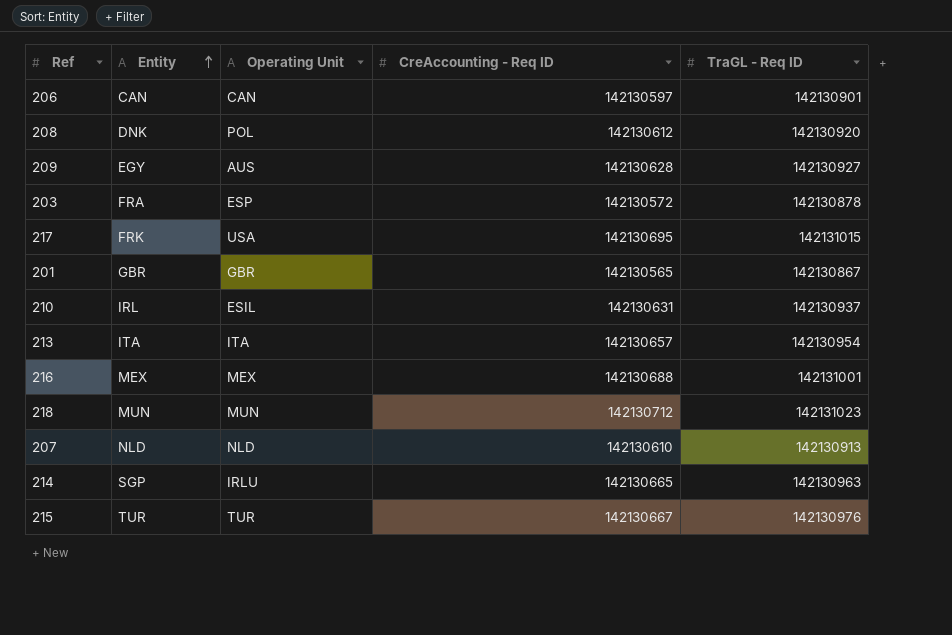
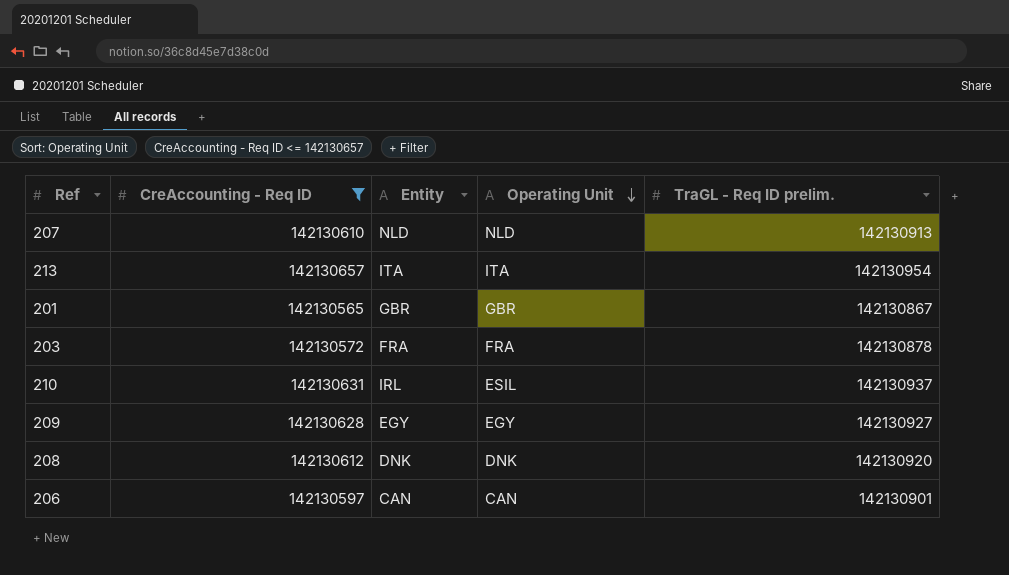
filter: none -> CreAccounting - Req ID <= 142130657
row order: Entity ascending -> Operating Unit descending
column CreAccounting - Req ID | position: 4 -> 2
column name: TraGL - Req ID -> TraGL - Req ID prelim.
203 | Operating Unit: ESP -> FRA
209 | Operating Unit: AUS -> EGY
208 | Operating Unit: POL -> DNK

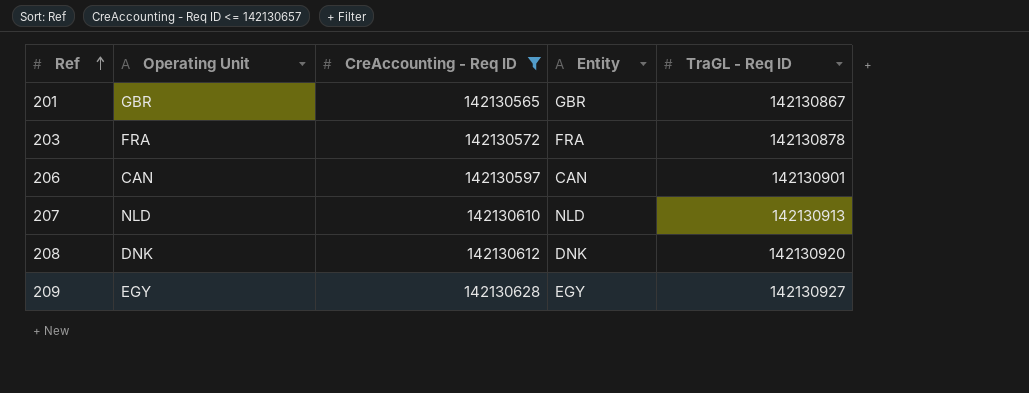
row order: Operating Unit descending -> Ref ascending
column Operating Unit | position: 4 -> 2
column name: TraGL - Req ID prelim. -> TraGL - Req ID
row 213: 142130657 | ITA | ITA | 142130954 -> none
row 210: 142130631 | IRL | ESIL | 142130937 -> none

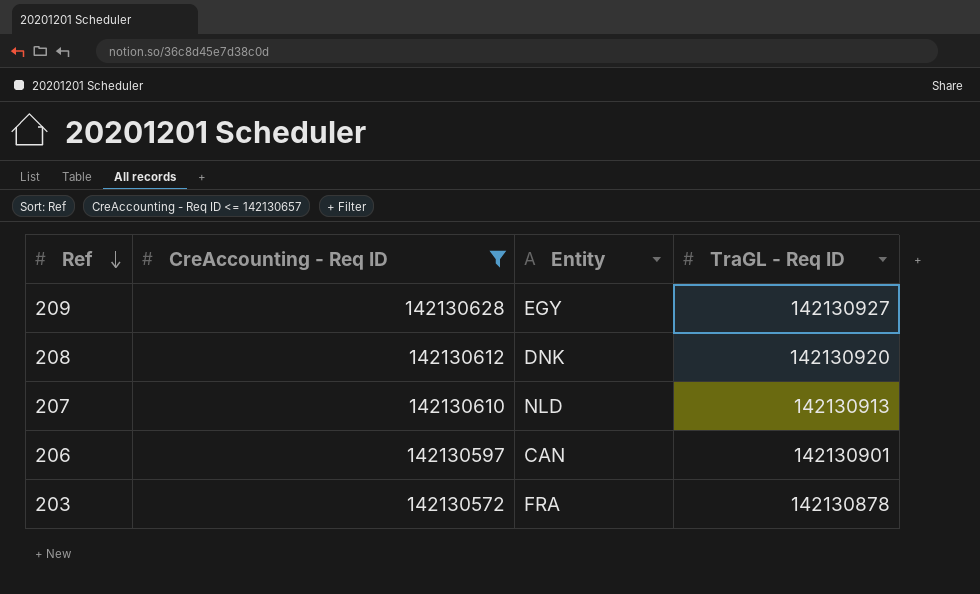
row order: Ref ascending -> Ref descending
column Operating Unit | position: 2 -> none
row 201: GBR | 142130565 | GBR | 142130867 -> none

